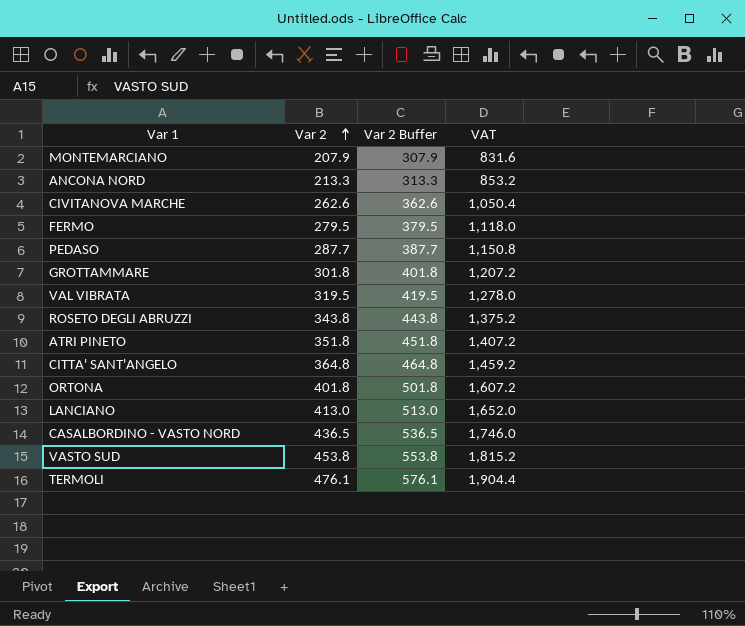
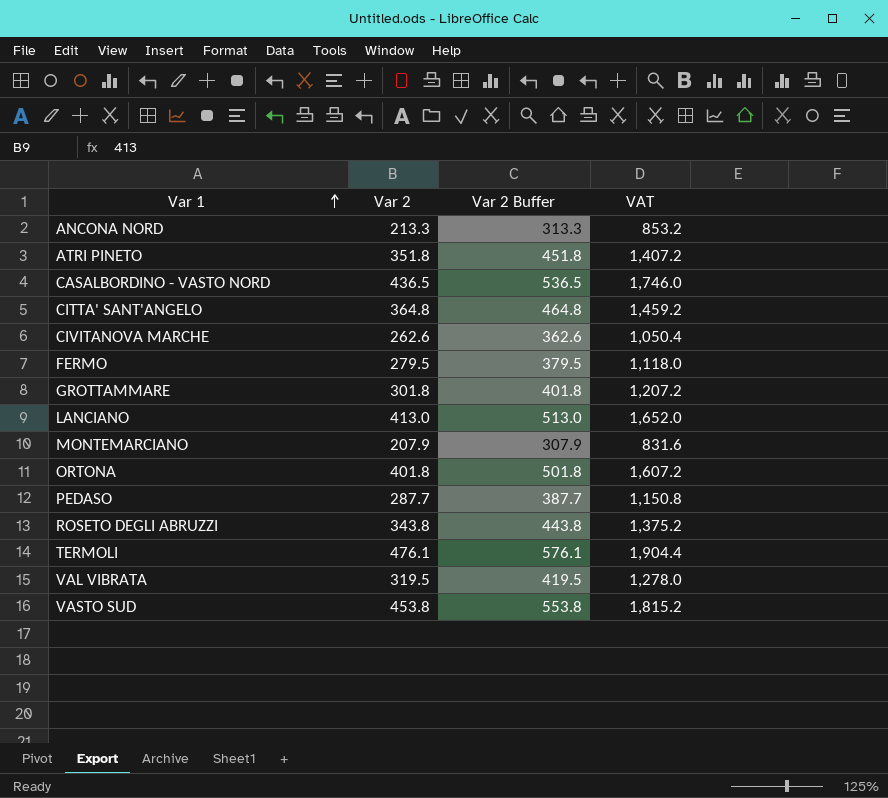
row order: Var 2 ascending -> Var 1 ascending

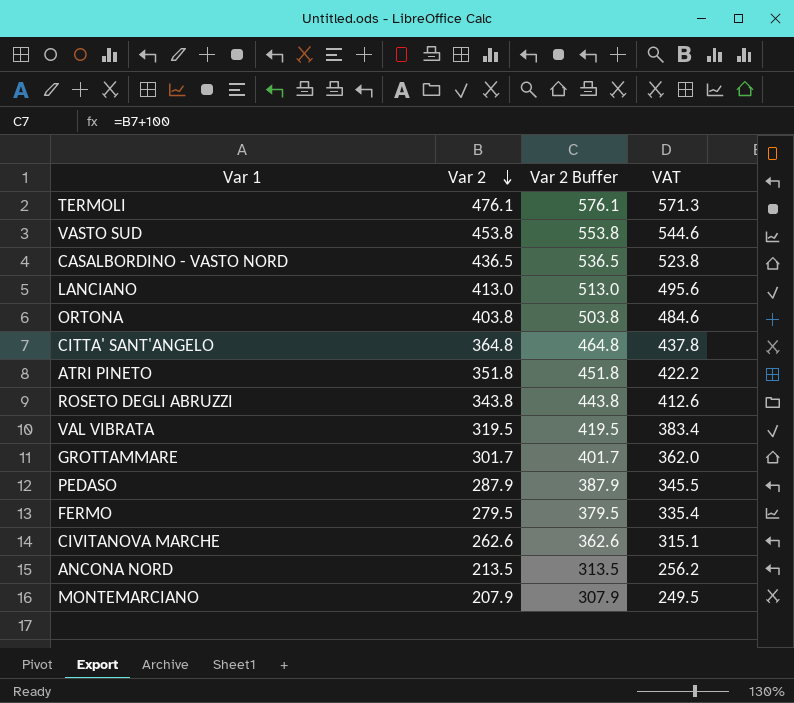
row order: Var 1 ascending -> Var 2 descending
column VAT | formula: [Var 2] * 4 -> [Var 2] * 1.2
ORTONA | Var 2: 401.8 -> 403.8
ORTONA | Var 2 Buffer: 501.8 -> 503.8
GROTTAMMARE | Var 2: 301.8 -> 301.7
GROTTAMMARE | Var 2 Buffer: 401.8 -> 401.7
PEDASO | Var 2: 287.7 -> 287.9
PEDASO | Var 2 Buffer: 387.7 -> 387.9
ANCONA NORD | Var 2: 213.3 -> 213.5
ANCONA NORD | Var 2 Buffer: 313.3 -> 313.5

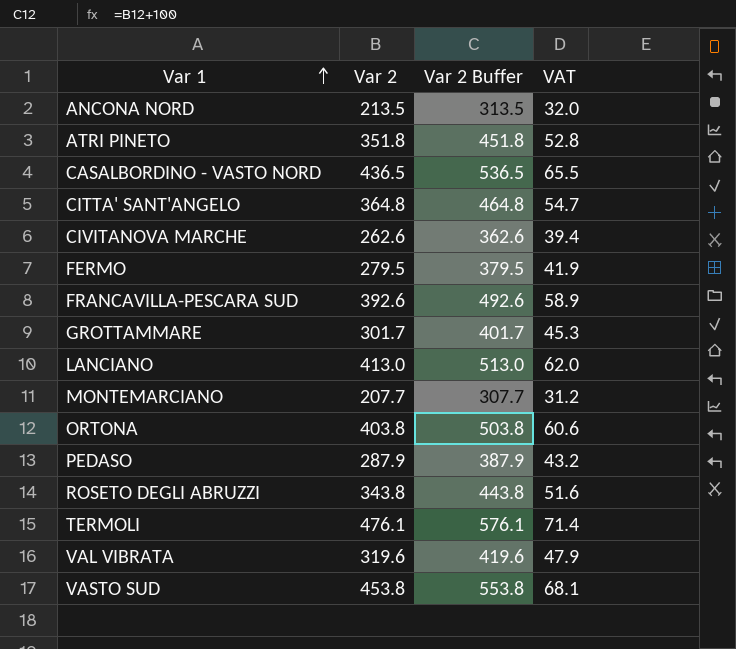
row order: Var 2 descending -> Var 1 ascending
column VAT | formula: [Var 2] * 1.2 -> [Var 2] * 0.15
row FRANCAVILLA-PESCARA SUD: none -> 392.6 | 492.6 | 58.9
MONTEMARCIANO | Var 2: 207.9 -> 207.7
MONTEMARCIANO | Var 2 Buffer: 307.9 -> 307.7
VAL VIBRATA | Var 2: 319.5 -> 319.6
VAL VIBRATA | Var 2 Buffer: 419.5 -> 419.6

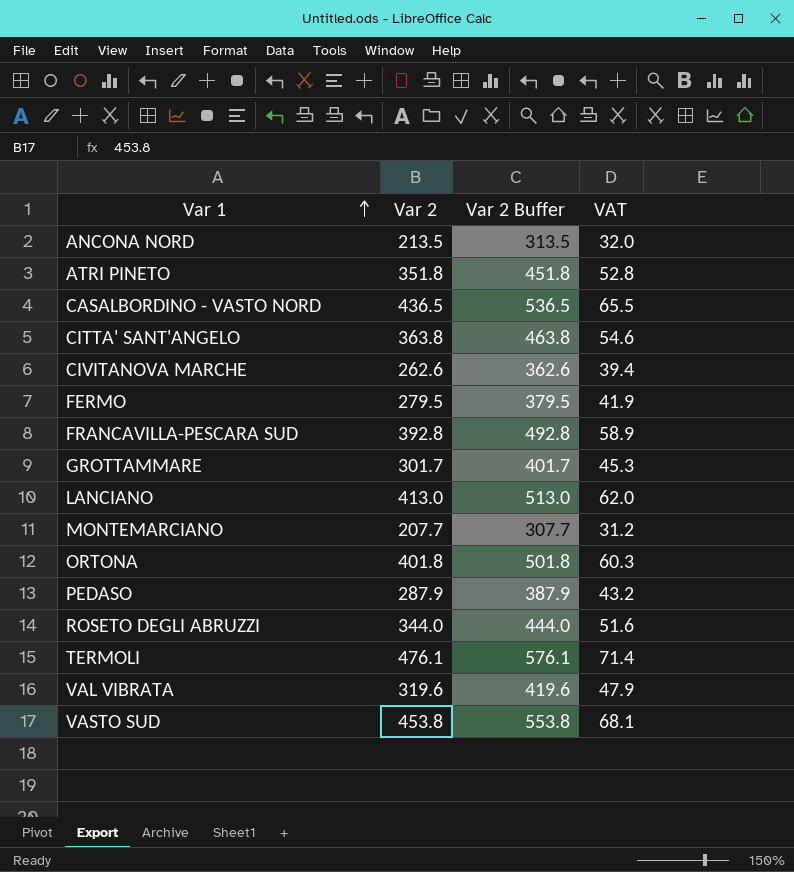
CITTA' SANT'ANGELO | Var 2: 364.8 -> 363.8
CITTA' SANT'ANGELO | Var 2 Buffer: 464.8 -> 463.8
CITTA' SANT'ANGELO | VAT: 54.7 -> 54.6
FRANCAVILLA-PESCARA SUD | Var 2: 392.6 -> 392.8
FRANCAVILLA-PESCARA SUD | Var 2 Buffer: 492.6 -> 492.8
ORTONA | Var 2: 403.8 -> 401.8
ORTONA | Var 2 Buffer: 503.8 -> 501.8
ORTONA | VAT: 60.6 -> 60.3
ROSETO DEGLI ABRUZZI | Var 2: 343.8 -> 344.0
ROSETO DEGLI ABRUZZI | Var 2 Buffer: 443.8 -> 444.0

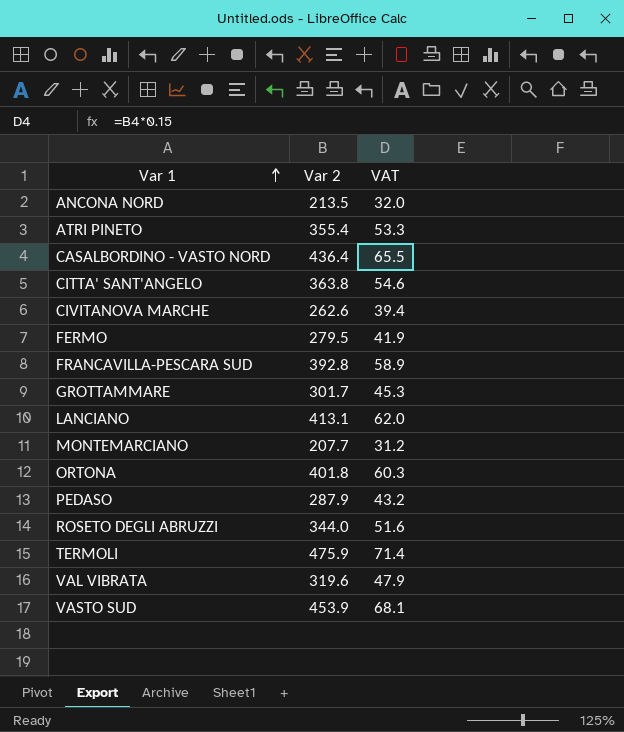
column Var 2 Buffer | formula: [Var 2] + 100 -> none
ATRI PINETO | Var 2: 351.8 -> 355.4
ATRI PINETO | VAT: 52.8 -> 53.3
CASALBORDINO - VASTO NORD | Var 2: 436.5 -> 436.4
LANCIANO | Var 2: 413.0 -> 413.1
TERMOLI | Var 2: 476.1 -> 475.9
VASTO SUD | Var 2: 453.8 -> 453.9

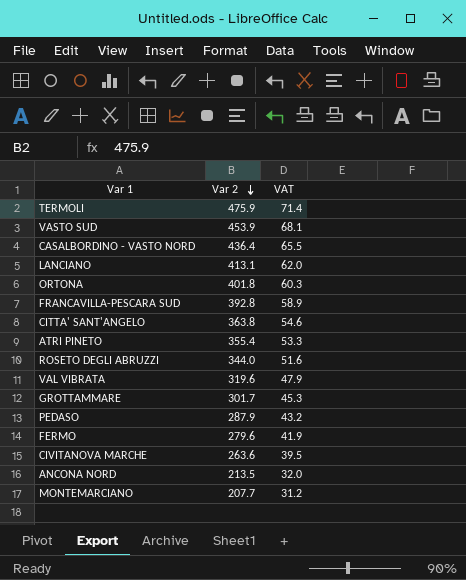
row order: Var 1 ascending -> Var 2 descending
FERMO | Var 2: 279.5 -> 279.6
CIVITANOVA MARCHE | Var 2: 262.6 -> 263.6
CIVITANOVA MARCHE | VAT: 39.4 -> 39.5

